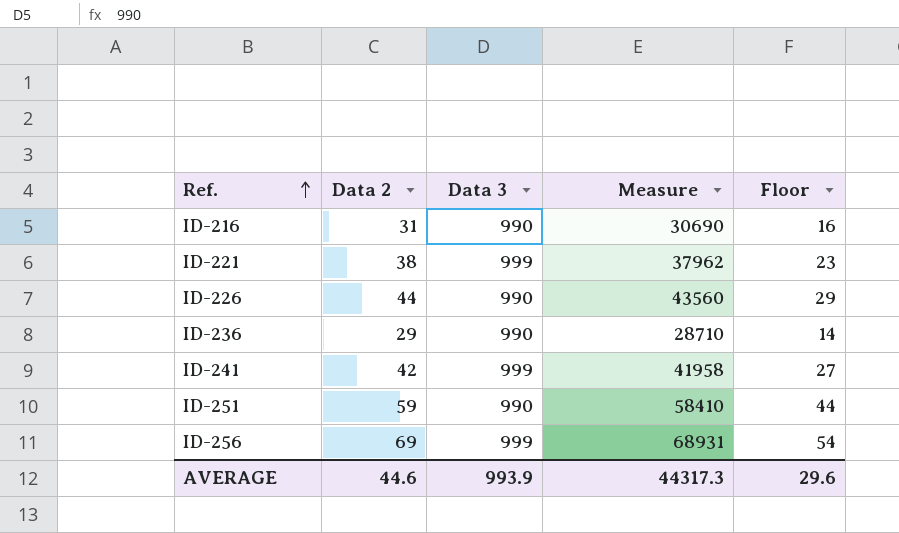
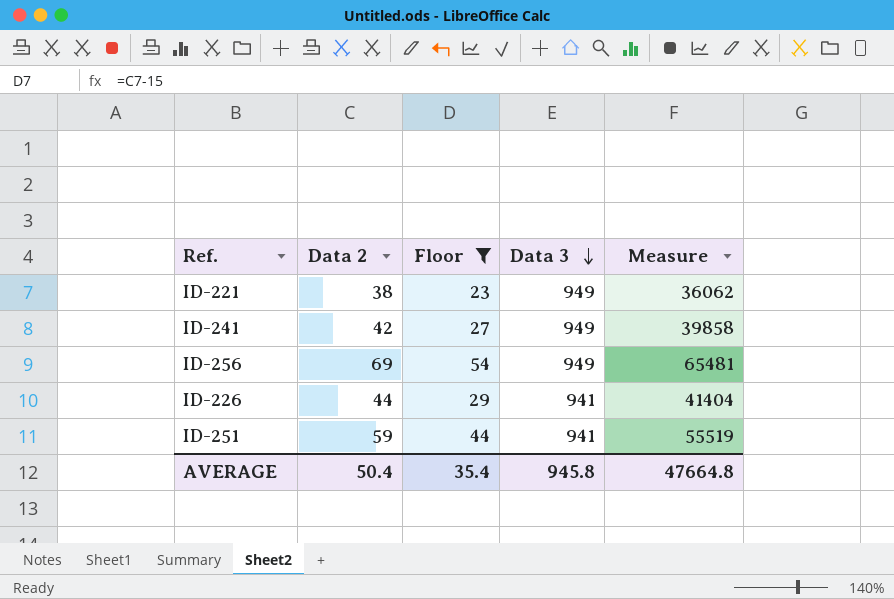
filter: none -> Floor >= 23
row order: Ref. ascending -> Data 3 descending
column Floor | position: 5 -> 3
ID-221 | Data 3: 999 -> 949
ID-221 | Measure: 37962 -> 36062
ID-241 | Data 3: 999 -> 949
ID-241 | Measure: 41958 -> 39858
ID-256 | Data 3: 999 -> 949
ID-256 | Measure: 68931 -> 65481
ID-226 | Data 3: 990 -> 941
ID-226 | Measure: 43560 -> 41404
ID-251 | Data 3: 990 -> 941
ID-251 | Measure: 58410 -> 55519
AVERAGE | Data 2: 44.6 -> 50.4
AVERAGE | Floor: 29.6 -> 35.4
AVERAGE | Data 3: 993.9 -> 945.8
AVERAGE | Measure: 44317.3 -> 47664.8

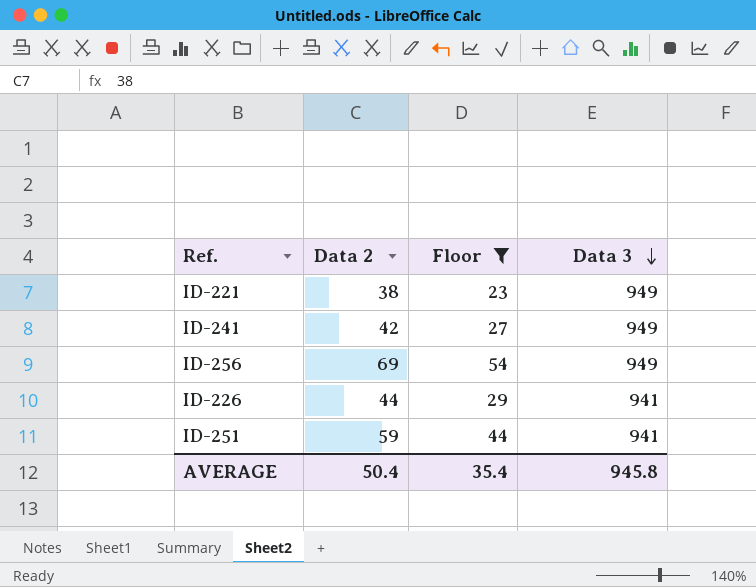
column Measure | formula: [Data 2] * [Data 3] -> none

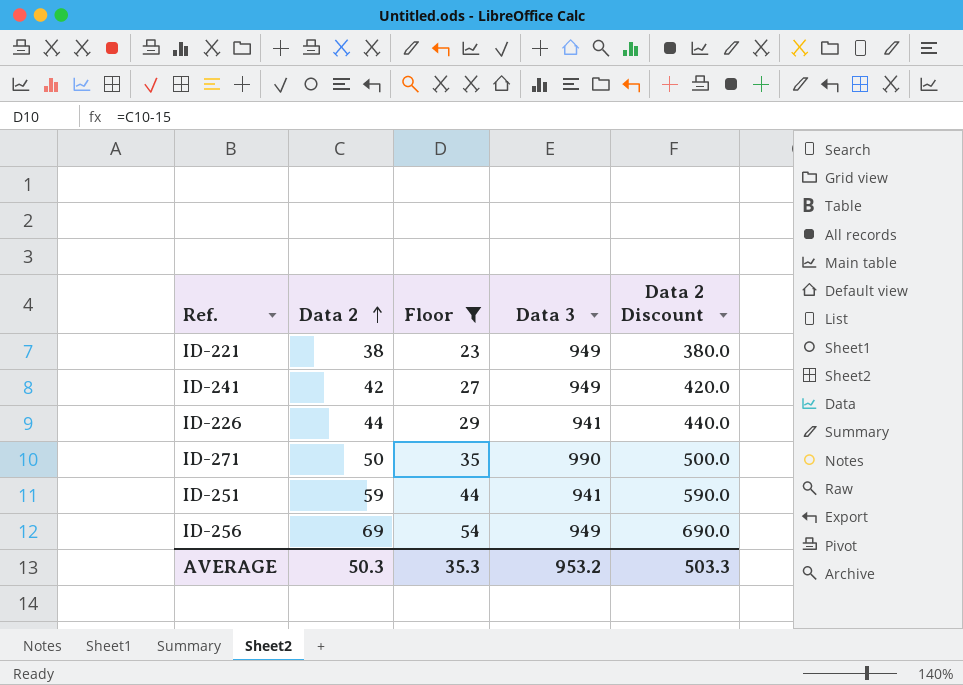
row order: Data 3 descending -> Data 2 ascending
column Data 2 Discount | formula: none -> [Data 2] * 10
row ID-271: none -> 50 | 35 | 990 | 500.0
AVERAGE | Data 2: 50.4 -> 50.3
AVERAGE | Floor: 35.4 -> 35.3
AVERAGE | Data 3: 945.8 -> 953.2

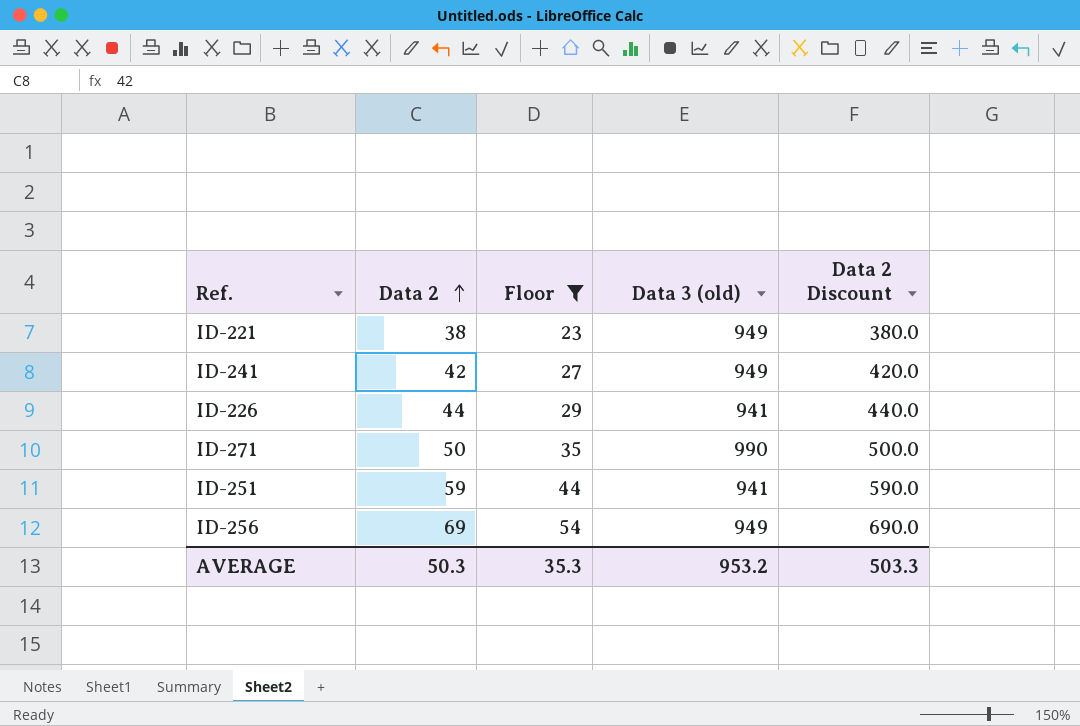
column name: Data 3 -> Data 3 (old)

